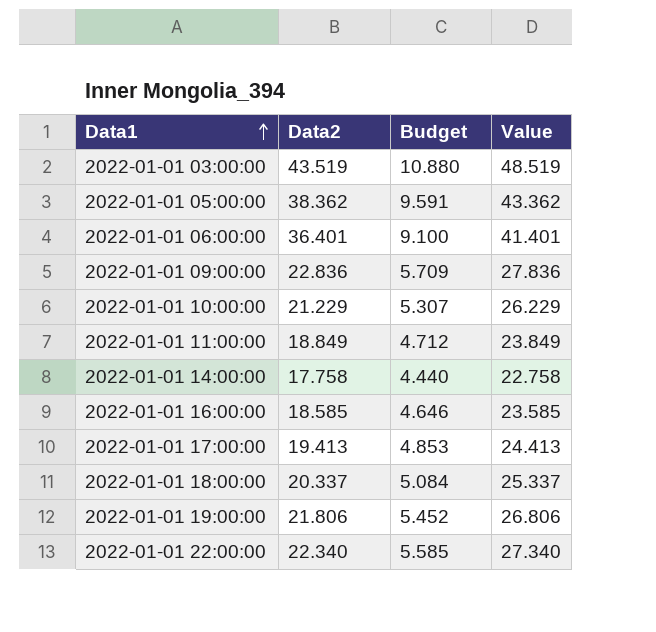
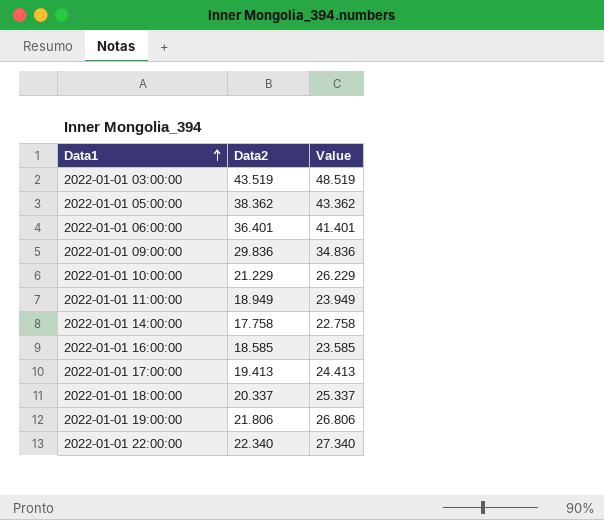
column Budget | formula: [Data2] * 0.25 -> none
2022-01-01 09:00:00 | Data2: 22.836 -> 29.836
2022-01-01 09:00:00 | Value: 27.836 -> 34.836
2022-01-01 11:00:00 | Data2: 18.849 -> 18.949
2022-01-01 11:00:00 | Value: 23.849 -> 23.949

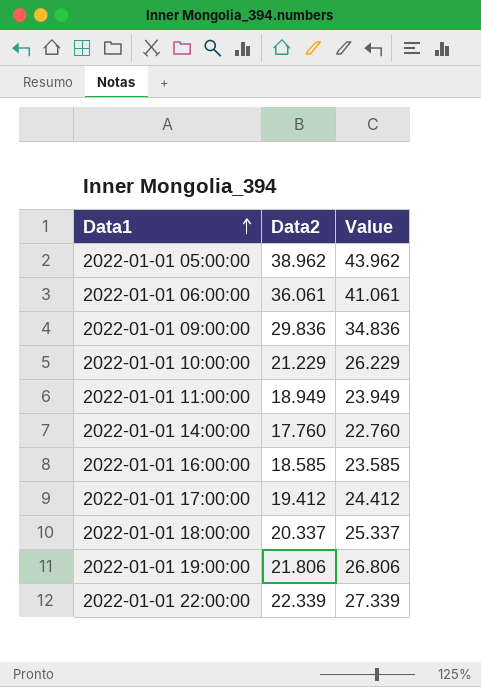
row 2022-01-01 03:00:00: 43.519 | 48.519 -> none
2022-01-01 05:00:00 | Data2: 38.362 -> 38.962
2022-01-01 05:00:00 | Value: 43.362 -> 43.962
2022-01-01 06:00:00 | Data2: 36.401 -> 36.061
2022-01-01 06:00:00 | Value: 41.401 -> 41.061
2022-01-01 14:00:00 | Data2: 17.758 -> 17.760
2022-01-01 14:00:00 | Value: 22.758 -> 22.760
2022-01-01 17:00:00 | Data2: 19.413 -> 19.412
2022-01-01 17:00:00 | Value: 24.413 -> 24.412
2022-01-01 22:00:00 | Data2: 22.340 -> 22.339
2022-01-01 22:00:00 | Value: 27.340 -> 27.339

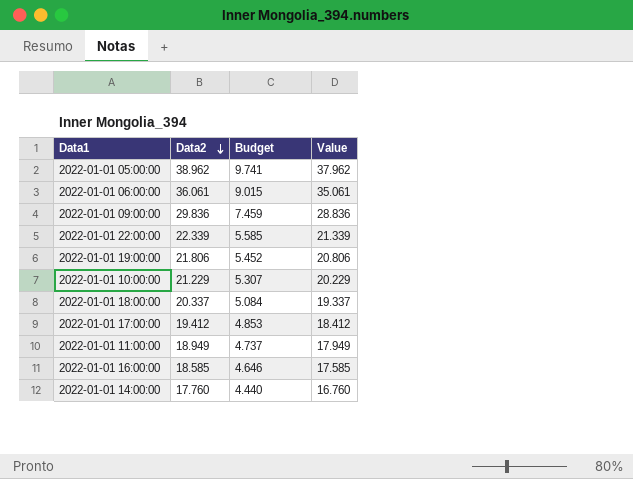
row order: Data1 ascending -> Data2 descending
column Budget | formula: none -> [Data2] * 0.25
column Value | formula: [Data2] + 5 -> [Data2] - 1

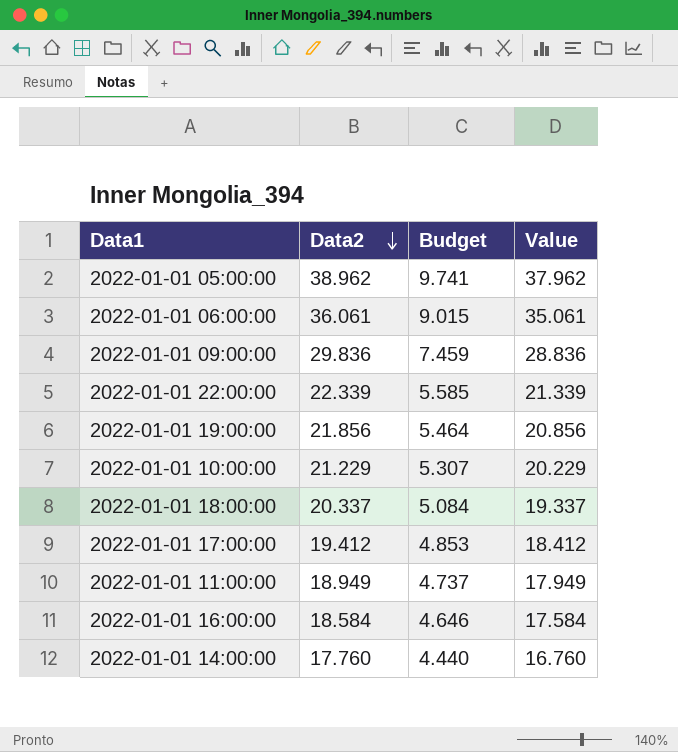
2022-01-01 19:00:00 | Data2: 21.806 -> 21.856
2022-01-01 19:00:00 | Budget: 5.452 -> 5.464
2022-01-01 19:00:00 | Value: 20.806 -> 20.856
2022-01-01 16:00:00 | Data2: 18.585 -> 18.584
2022-01-01 16:00:00 | Value: 17.585 -> 17.584

